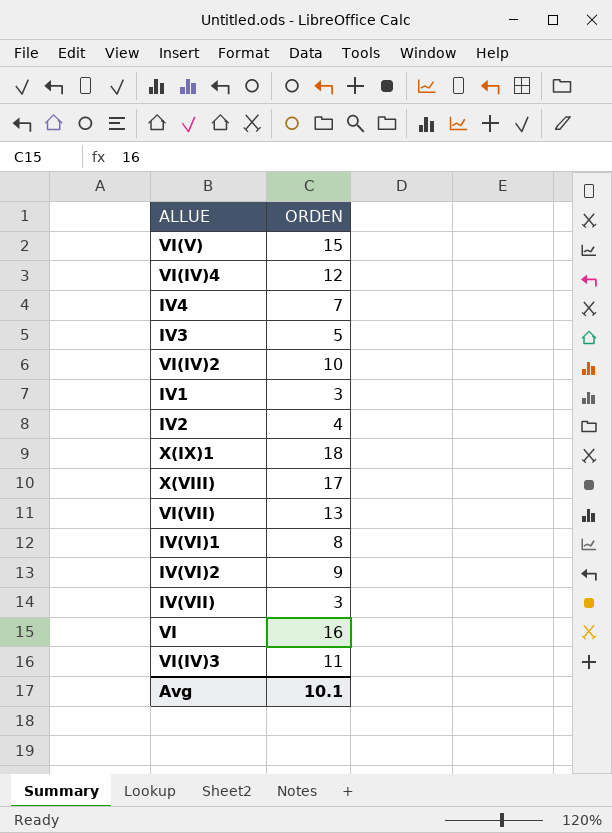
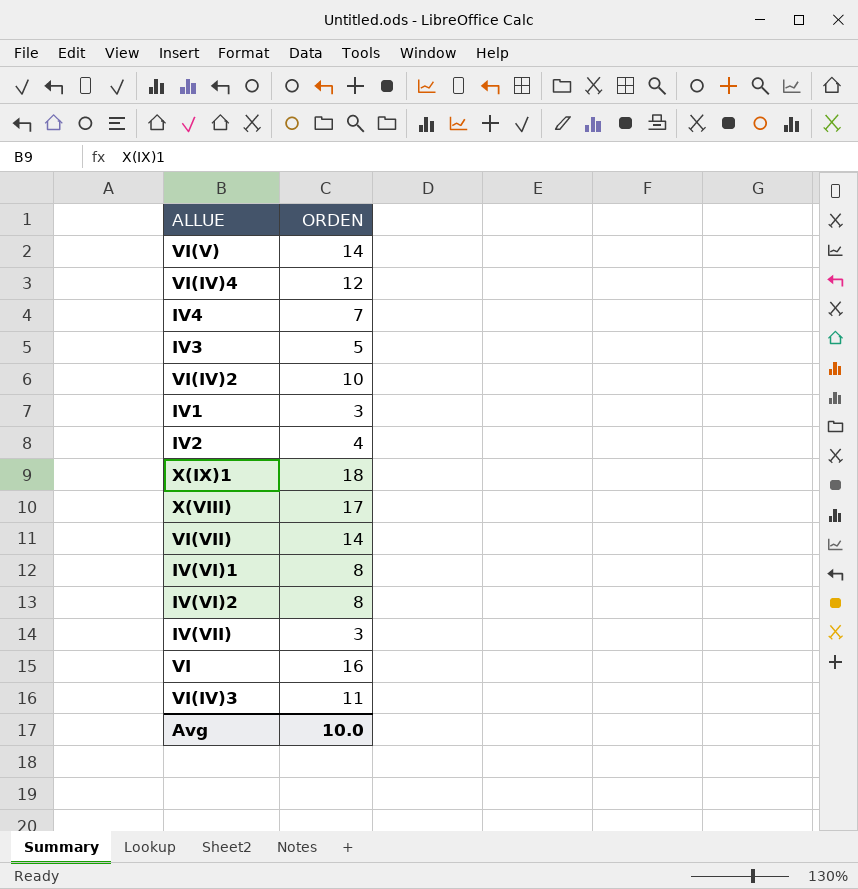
VI(V) | ORDEN: 15 -> 14
VI(VII) | ORDEN: 13 -> 14
IV(VI)2 | ORDEN: 9 -> 8
Avg | ORDEN: 10.1 -> 10.0

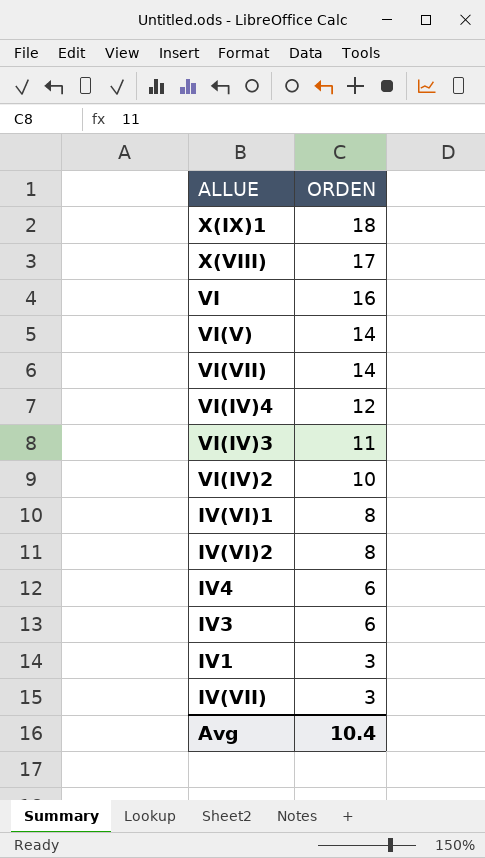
row order: none -> ORDEN descending
row IV2: 4 -> none
IV4 | ORDEN: 7 -> 6
IV3 | ORDEN: 5 -> 6
Avg | ORDEN: 10.0 -> 10.4

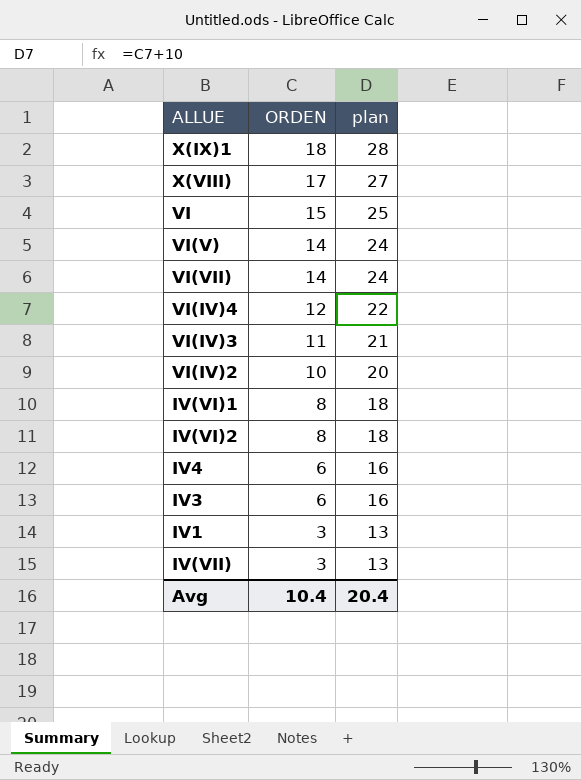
column plan | formula: none -> [ORDEN] + 10
VI | ORDEN: 16 -> 15

